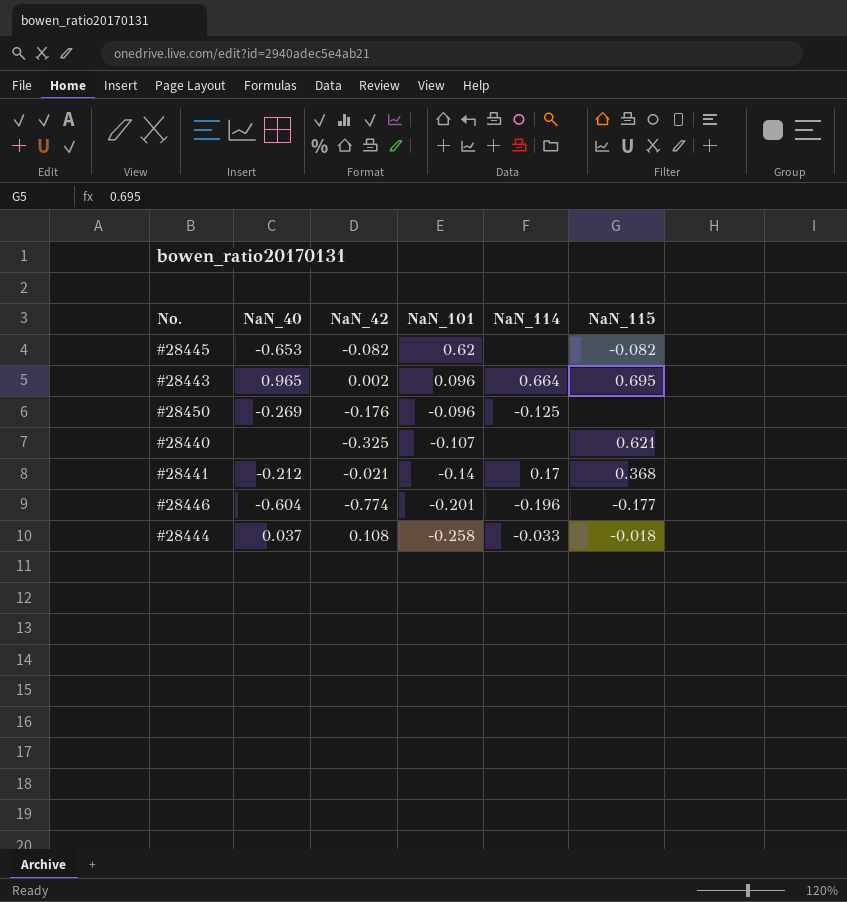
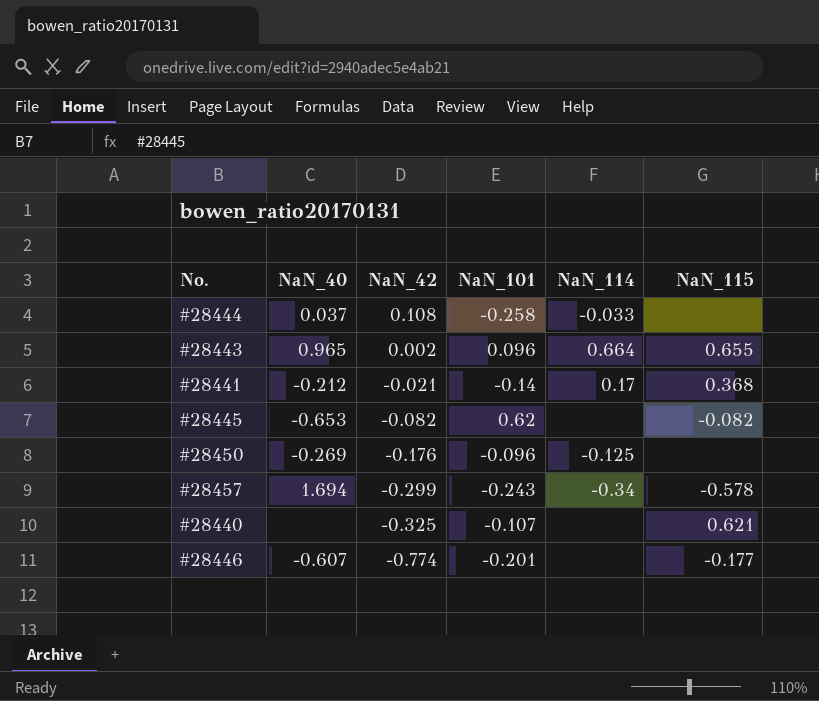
row order: NaN_101 descending -> NaN_42 descending
#28444 | NaN_115: -0.018 -> none
#28443 | NaN_115: 0.695 -> 0.655
row #28457: none -> 1.694 | -0.299 | -0.243 | -0.34 | -0.578
#28446 | NaN_40: -0.604 -> -0.607
#28446 | NaN_114: -0.196 -> none

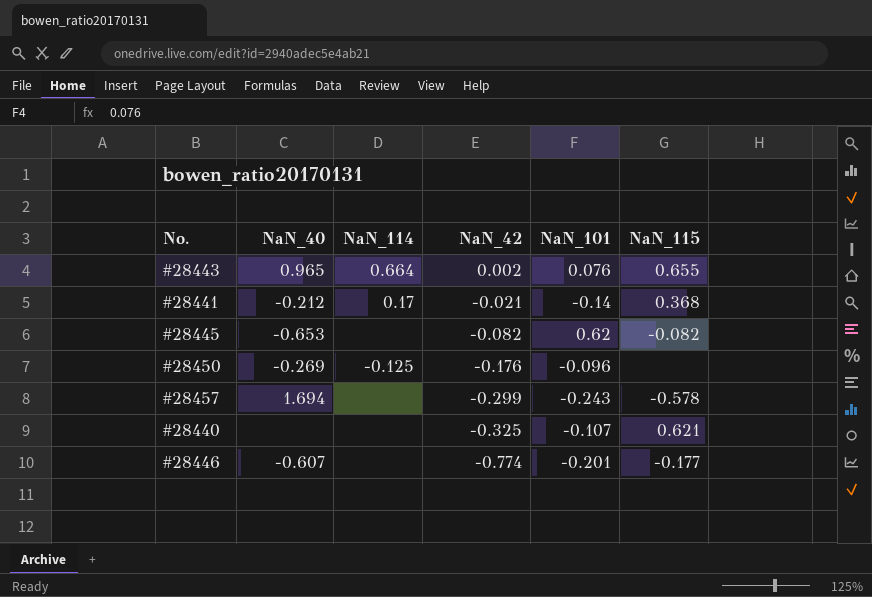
column NaN_114 | position: 5 -> 3
row #28444: 0.037 | 0.108 | -0.258 | -0.033 | none -> none
#28443 | NaN_101: 0.096 -> 0.076
#28457 | NaN_114: -0.34 -> none

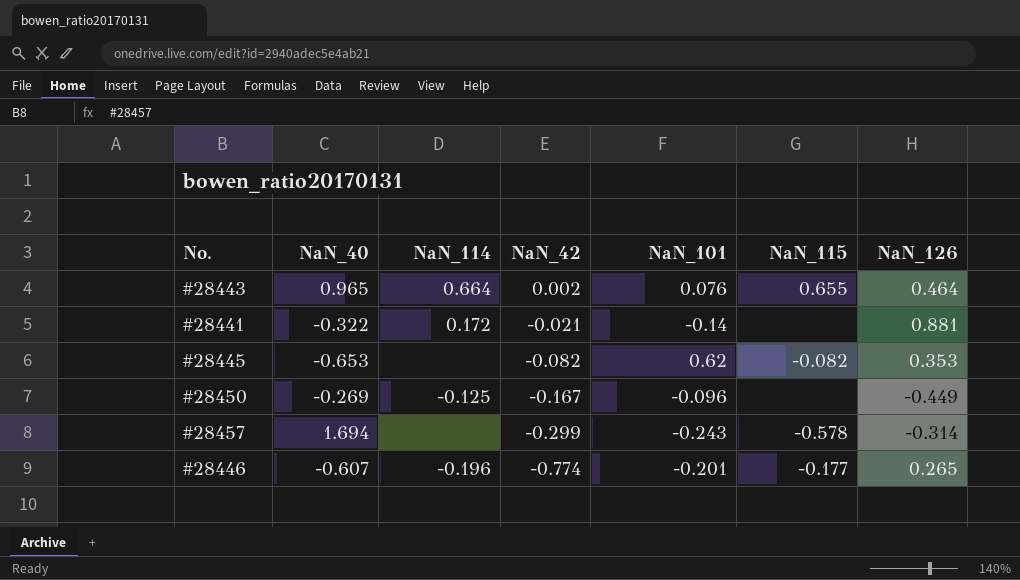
column NaN_126 | position: none -> 7
row #28440: none | none | -0.325 | -0.107 | 0.621 -> none
#28441 | NaN_40: -0.212 -> -0.322
#28441 | NaN_114: 0.17 -> 0.172
#28441 | NaN_115: 0.368 -> none
#28450 | NaN_42: -0.176 -> -0.167
#28446 | NaN_114: none -> -0.196

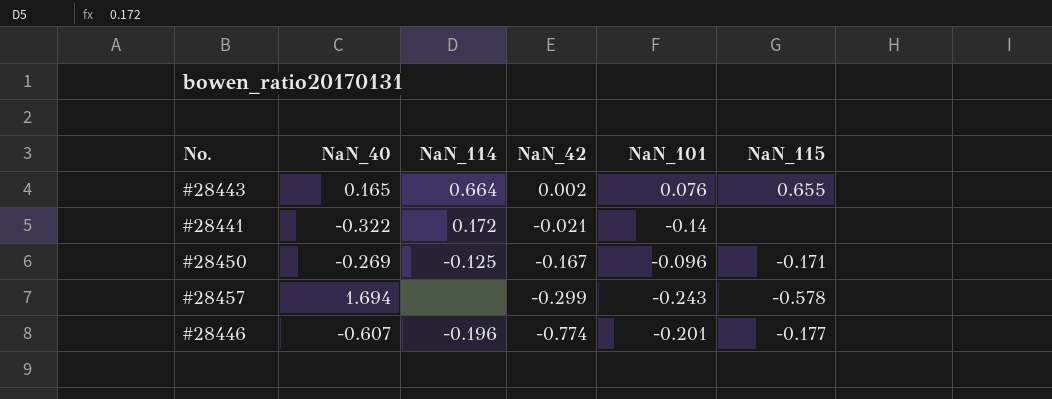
column NaN_126 | position: 7 -> none
row #28445: -0.653 | none | -0.082 | 0.62 | -0.082 | 0.353 -> none
#28443 | NaN_40: 0.965 -> 0.165
#28450 | NaN_115: none -> -0.171

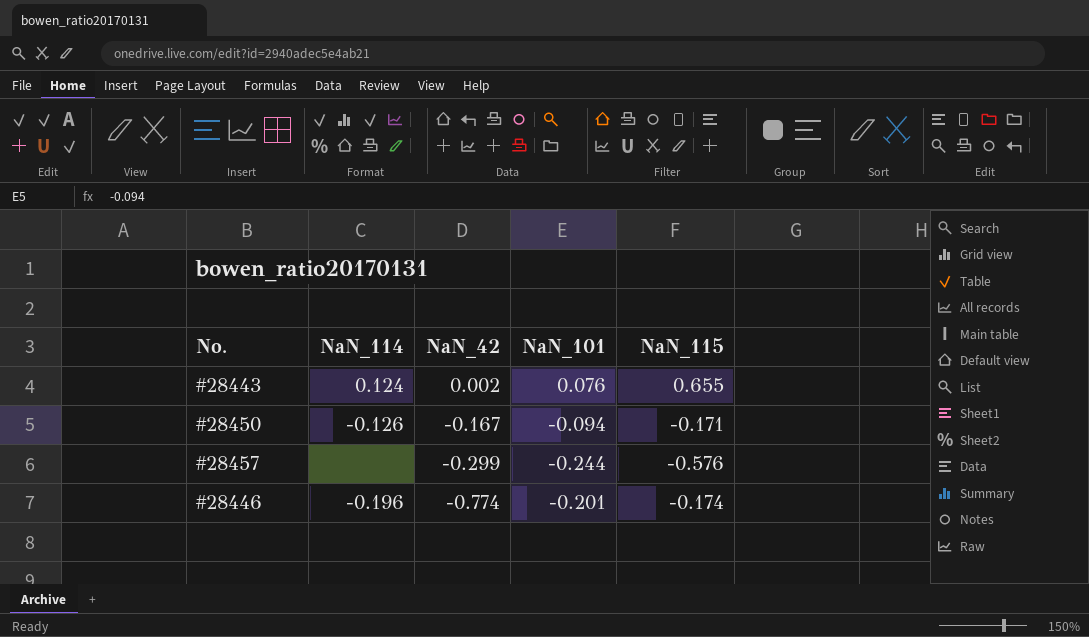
column NaN_40 | position: 2 -> none
row #28441: -0.322 | 0.172 | -0.021 | -0.14 | none -> none
#28443 | NaN_114: 0.664 -> 0.124
#28450 | NaN_114: -0.125 -> -0.126
#28450 | NaN_101: -0.096 -> -0.094
#28457 | NaN_101: -0.243 -> -0.244
#28457 | NaN_115: -0.578 -> -0.576
#28446 | NaN_115: -0.177 -> -0.174

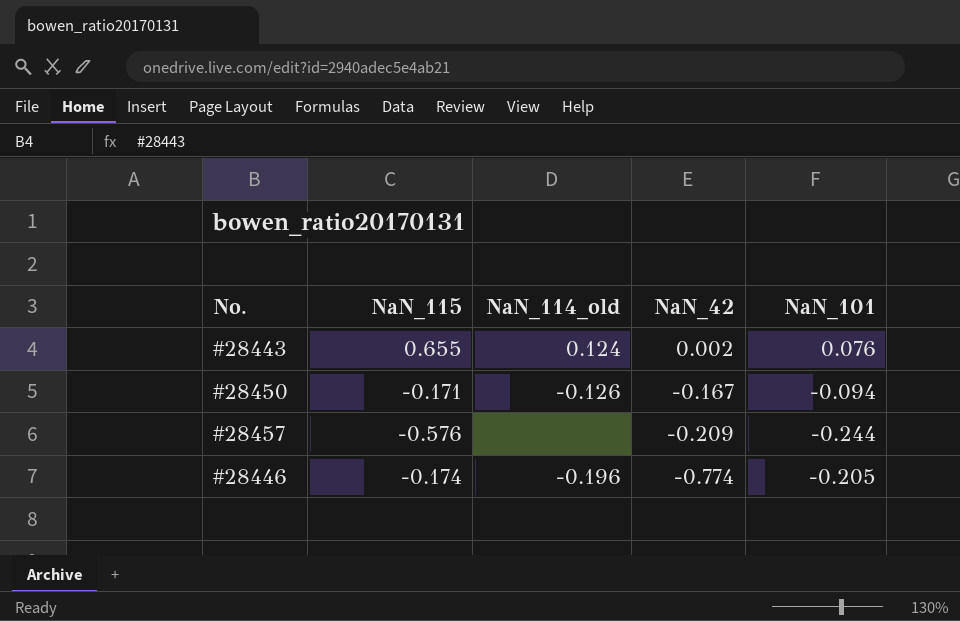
column NaN_115 | position: 5 -> 2
column name: NaN_114 -> NaN_114_old
#28457 | NaN_42: -0.299 -> -0.209
#28446 | NaN_101: -0.201 -> -0.205

